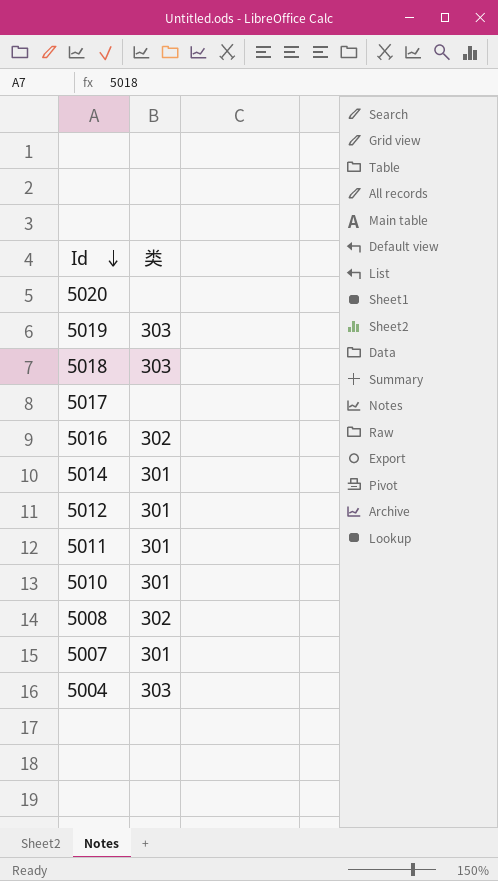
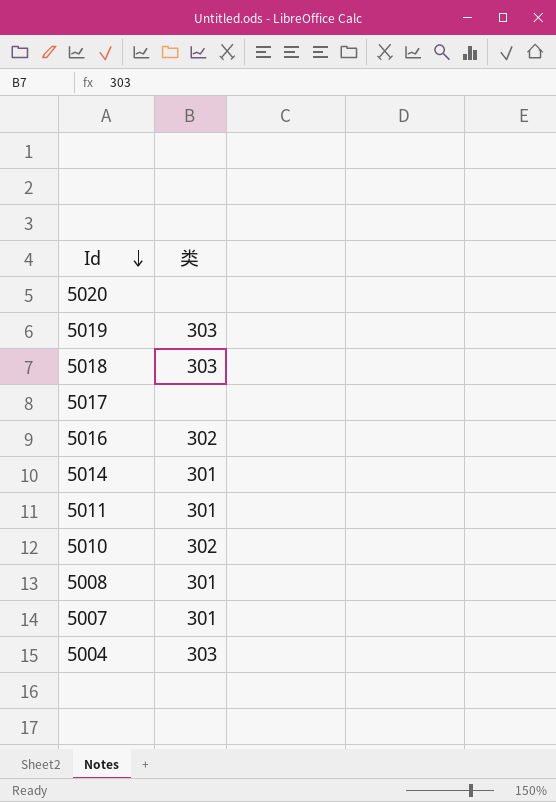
row 5012: 301 -> none
5010 | 类: 301 -> 302
5008 | 类: 302 -> 301

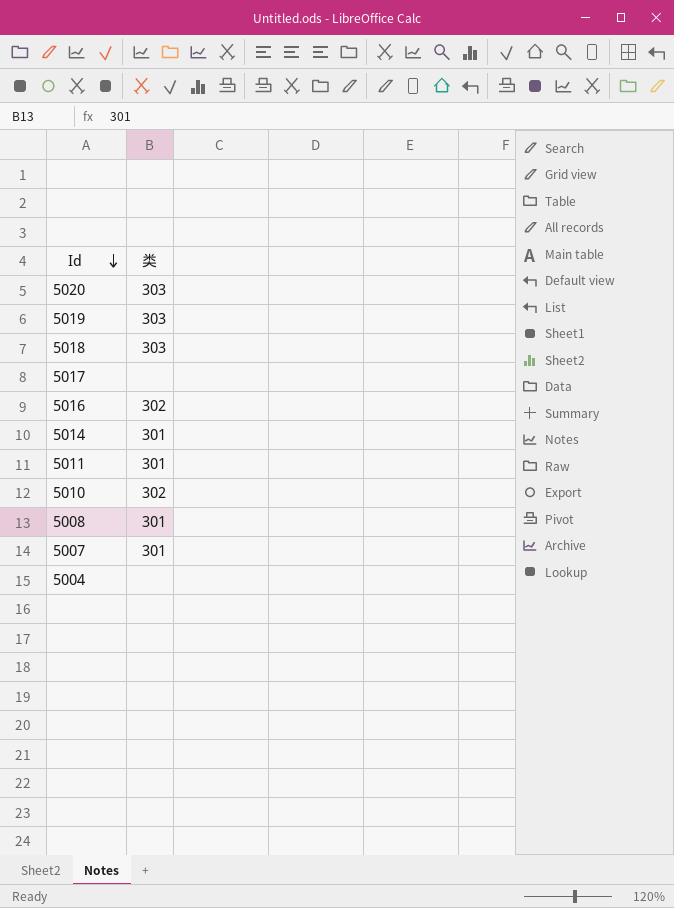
5020 | 类: none -> 303
5004 | 类: 303 -> none

